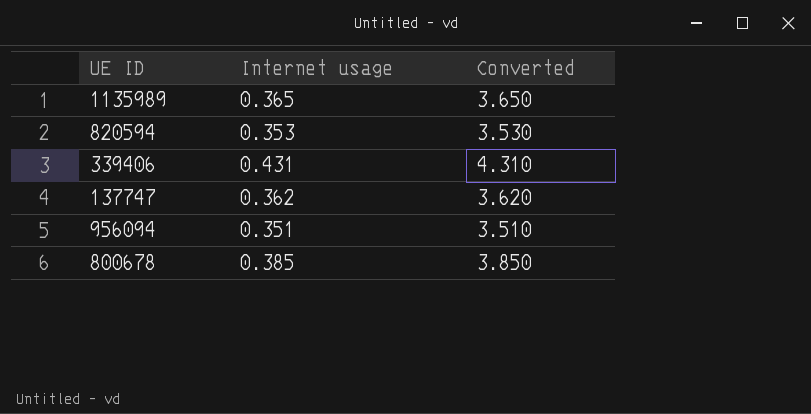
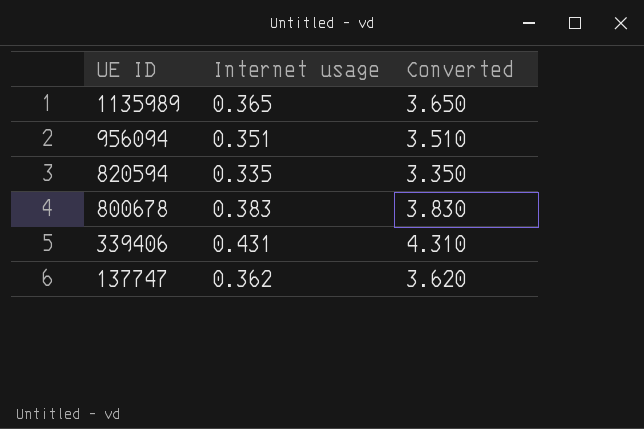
row order: none -> UE ID descending
820594 | Internet usage: 0.353 -> 0.335
820594 | Converted: 3.530 -> 3.350
800678 | Internet usage: 0.385 -> 0.383
800678 | Converted: 3.850 -> 3.830

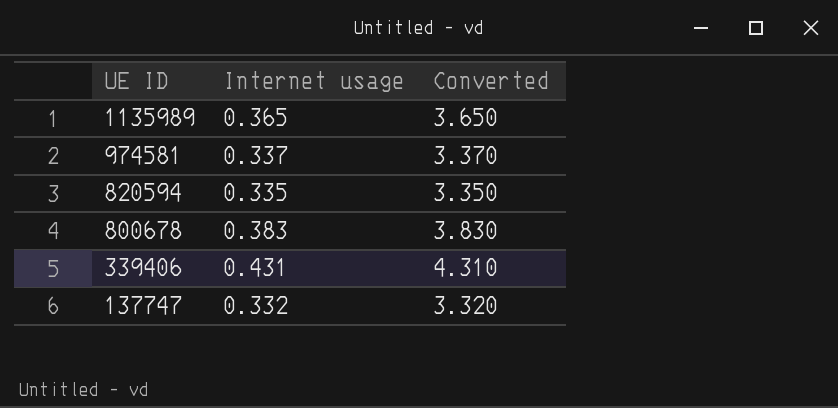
row 956094: 0.351 | 3.510 -> none
row 974581: none -> 0.337 | 3.370
137747 | Internet usage: 0.362 -> 0.332
137747 | Converted: 3.620 -> 3.320

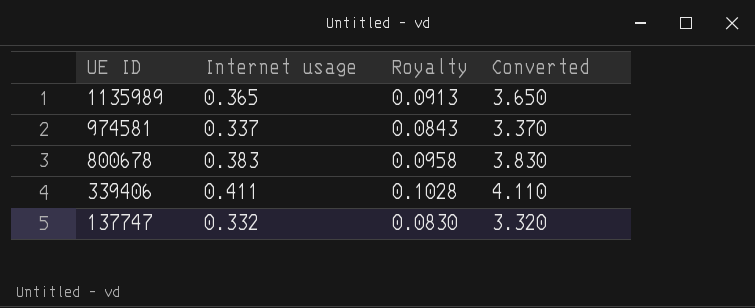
column Royalty | formula: none -> [Internet usage] * 0.25
row 820594: 0.335 | 3.350 -> none
339406 | Internet usage: 0.431 -> 0.411
339406 | Converted: 4.310 -> 4.110

